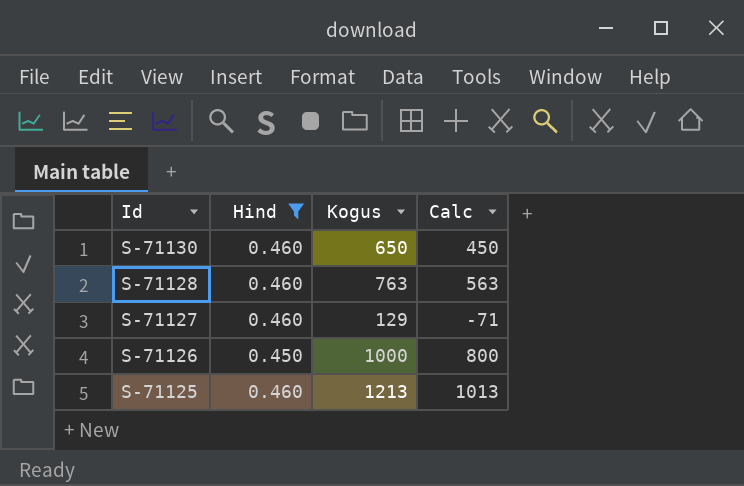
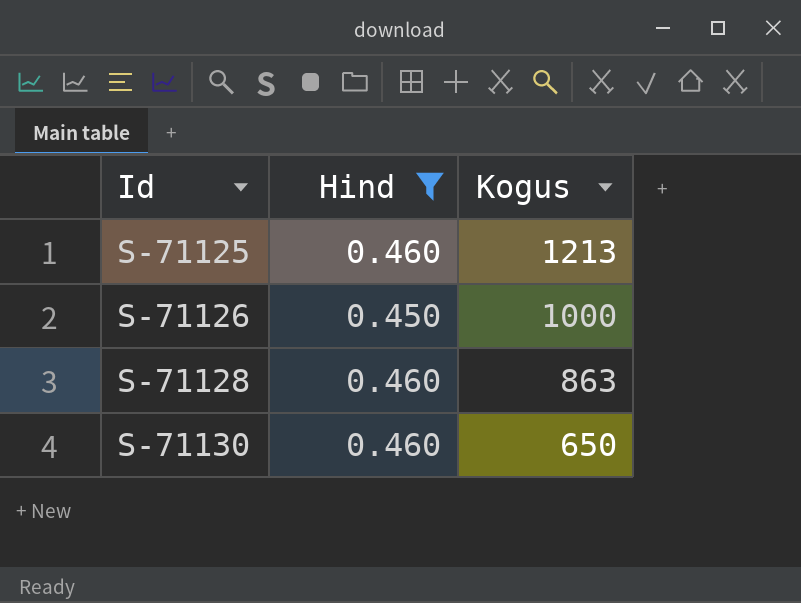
row order: Id descending -> Id ascending
column Calc | formula: [Kogus] - 200 -> none
row S-71127: 0.460 | 129 | -71 -> none
S-71128 | Kogus: 763 -> 863

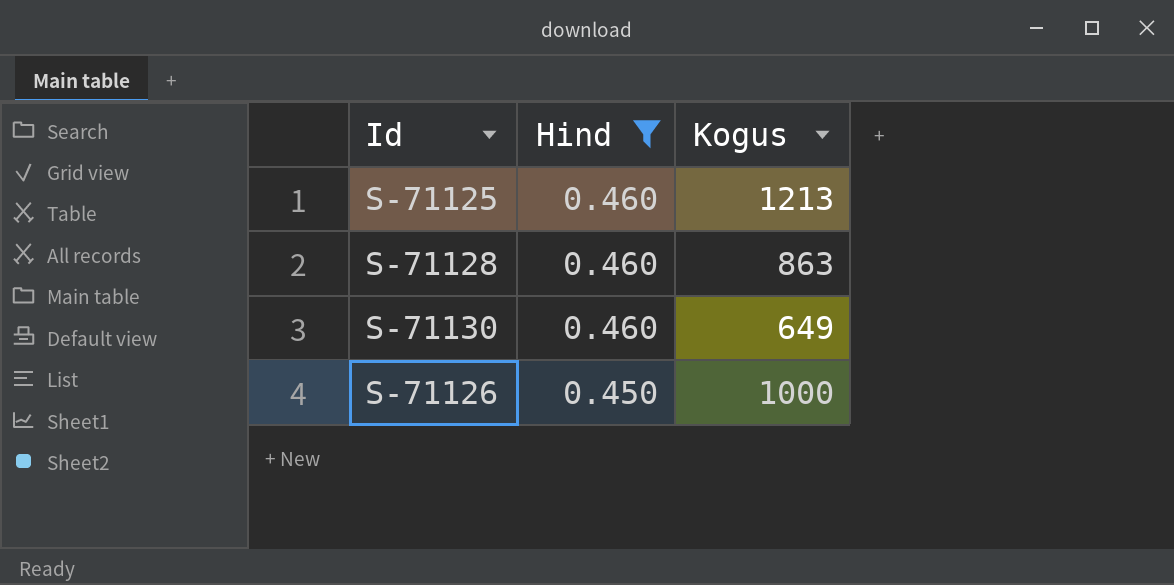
row order: Id ascending -> Hind descending
S-71130 | Kogus: 650 -> 649

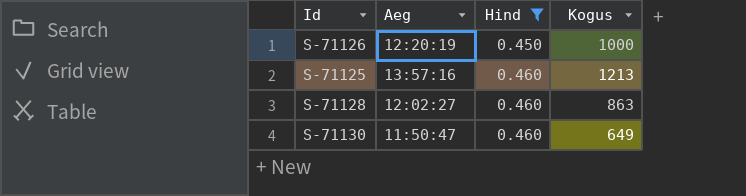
row order: Hind descending -> Hind ascending
column Aeg | position: none -> 2

